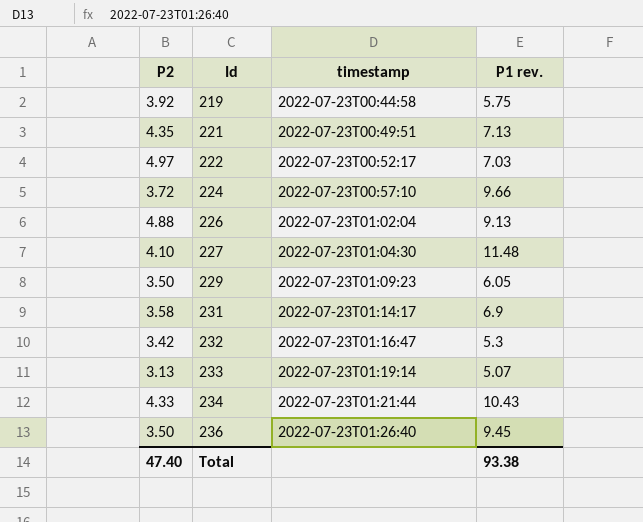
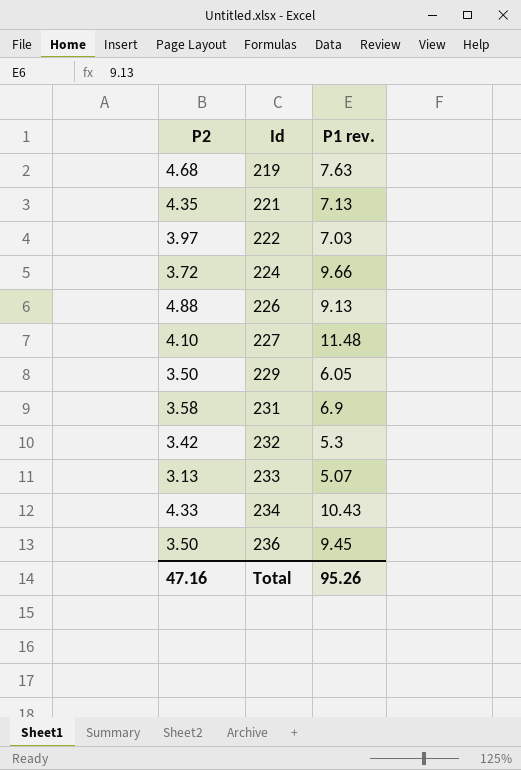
column timestamp | position: 3 -> none
219 | P2: 3.92 -> 4.68
219 | P1 rev.: 5.75 -> 7.63
222 | P2: 4.97 -> 3.97
Total | P2: 47.40 -> 47.16
Total | P1 rev.: 93.38 -> 95.26

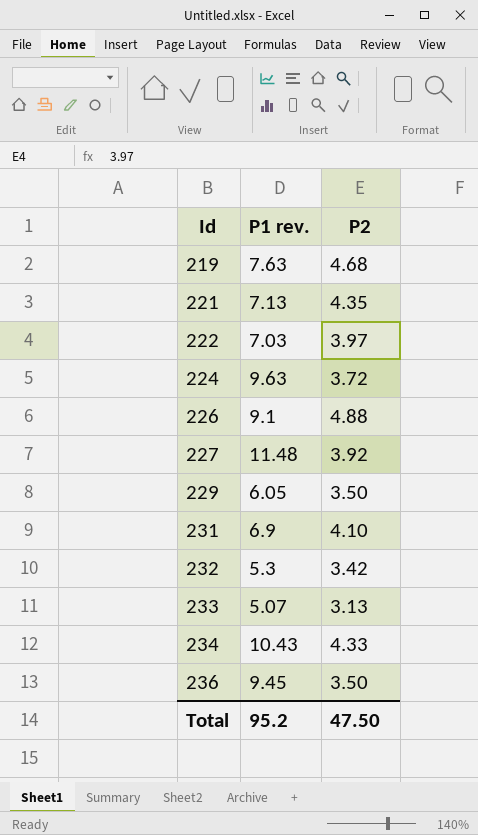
column P2 | position: 1 -> 3
224 | P1 rev.: 9.66 -> 9.63
226 | P1 rev.: 9.13 -> 9.1
227 | P2: 4.10 -> 3.92
231 | P2: 3.58 -> 4.10
Total | P1 rev.: 95.26 -> 95.2
Total | P2: 47.16 -> 47.50

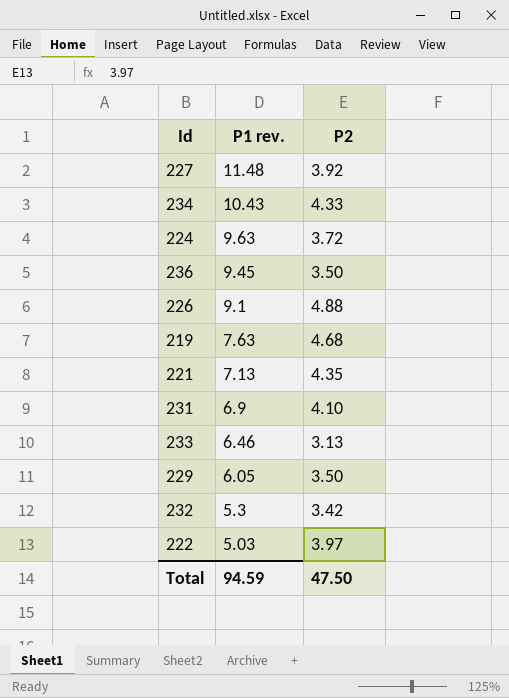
row order: Id ascending -> P1 rev. descending
233 | P1 rev.: 5.07 -> 6.46
222 | P1 rev.: 7.03 -> 5.03
Total | P1 rev.: 95.2 -> 94.59

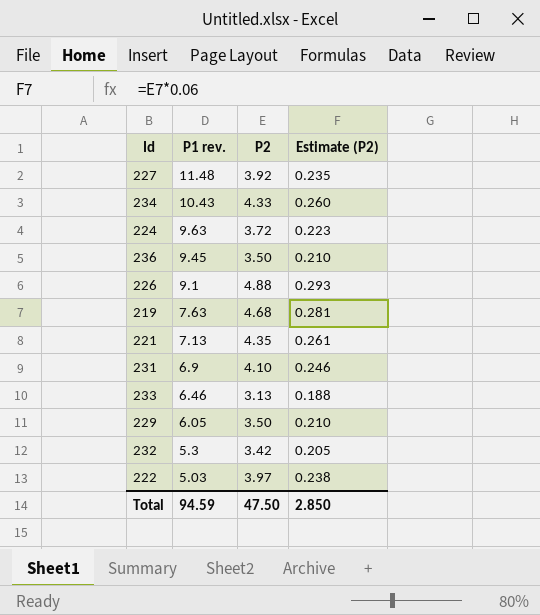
column Estimate (P2) | formula: none -> [P2] * 0.06

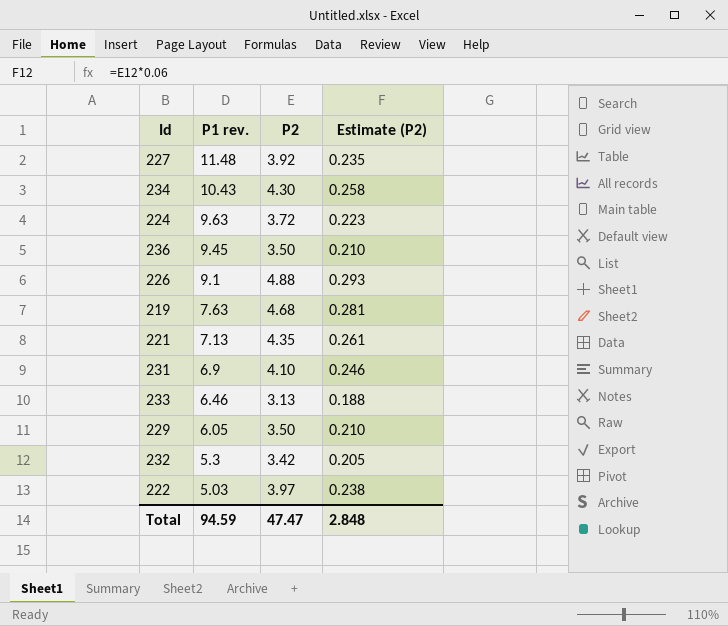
234 | P2: 4.33 -> 4.30
234 | Estimate (P2): 0.260 -> 0.258
Total | P2: 47.50 -> 47.47
Total | Estimate (P2): 2.850 -> 2.848

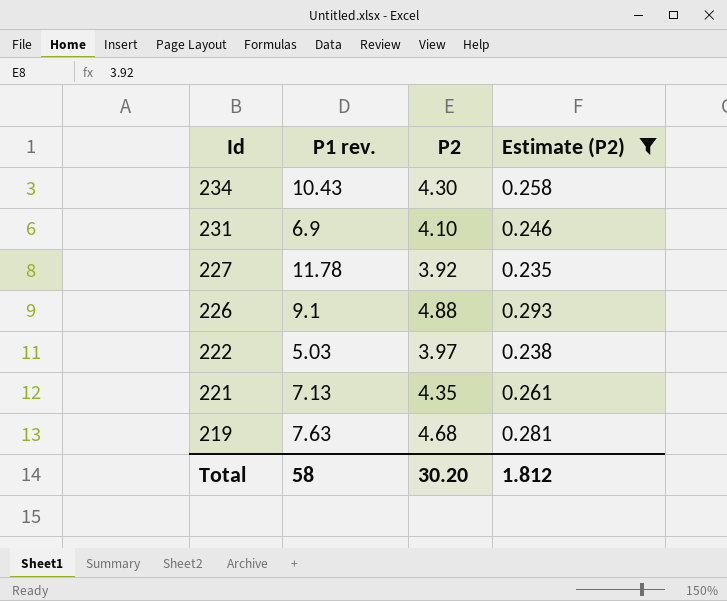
filter: none -> Estimate (P2) >= 0.235
row order: P1 rev. descending -> Id descending
227 | P1 rev.: 11.48 -> 11.78
Total | P1 rev.: 94.59 -> 58
Total | P2: 47.47 -> 30.20
Total | Estimate (P2): 2.848 -> 1.812

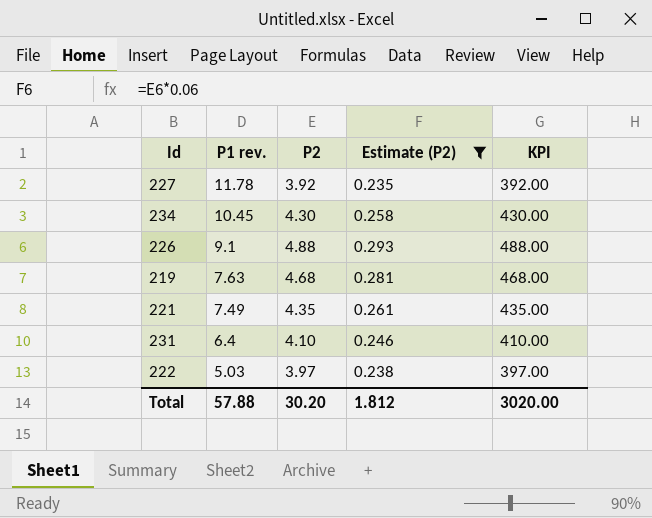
row order: Id descending -> P1 rev. descending
column KPI | formula: none -> [P2] * 100
234 | P1 rev.: 10.43 -> 10.45
221 | P1 rev.: 7.13 -> 7.49
231 | P1 rev.: 6.9 -> 6.4
Total | P1 rev.: 58 -> 57.88

